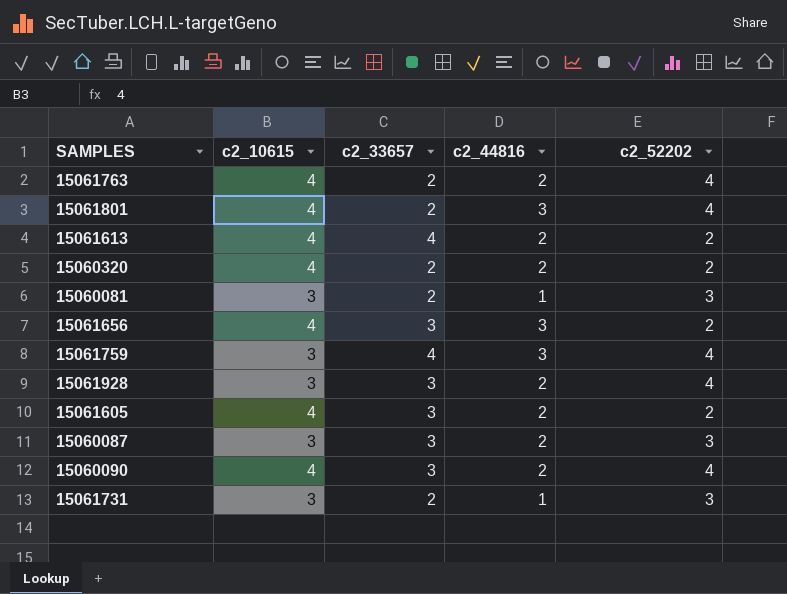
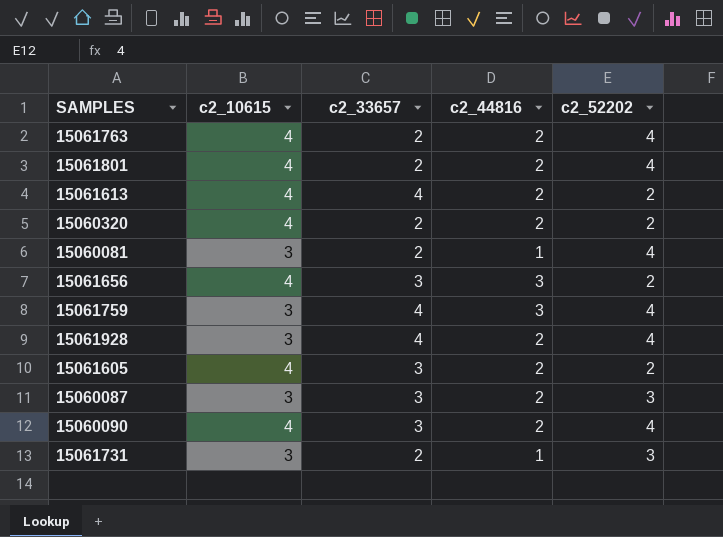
15061801 | c2_44816: 3 -> 2
15060081 | c2_52202: 3 -> 4
15061928 | c2_33657: 3 -> 4

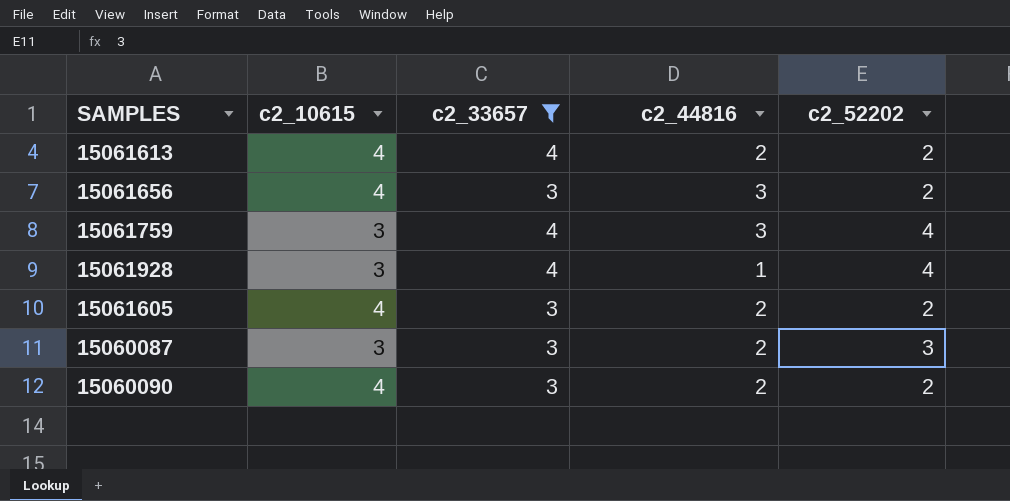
filter: none -> c2_33657 != 2
15061928 | c2_44816: 2 -> 1
15060090 | c2_52202: 4 -> 2

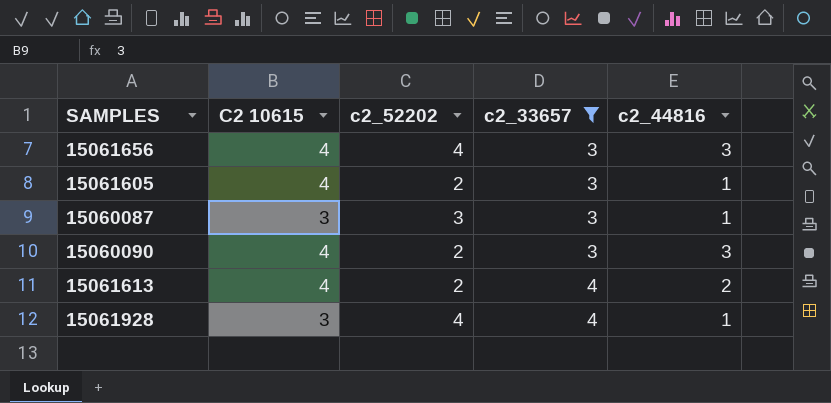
row order: none -> c2_33657 ascending
column name: c2_10615 -> C2 10615
column c2_52202 | position: 5 -> 3
row 15061759: 3 | 4 | 3 | 4 -> none
15061656 | c2_52202: 2 -> 4
15061605 | c2_44816: 2 -> 1
15060087 | c2_44816: 2 -> 1
15060090 | c2_44816: 2 -> 3

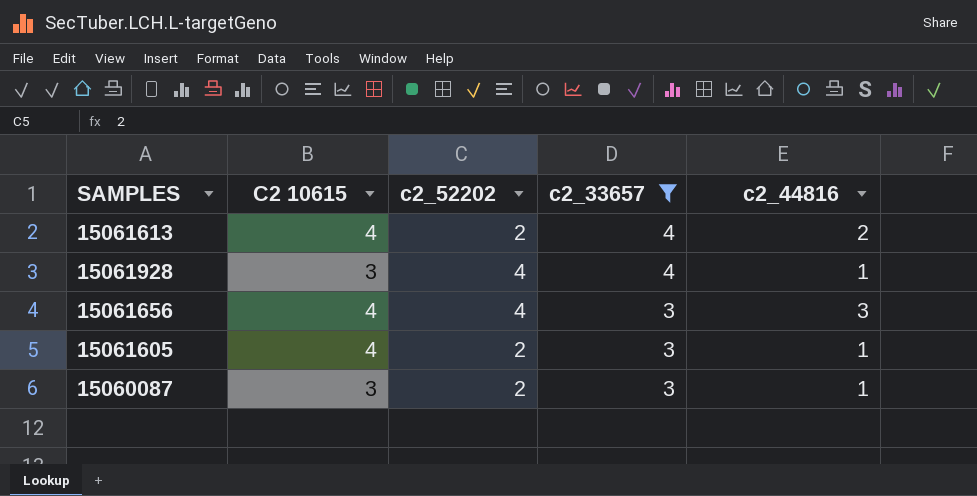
row order: c2_33657 ascending -> c2_33657 descending
row 15060090: 4 | 2 | 3 | 3 -> none
15060087 | c2_52202: 3 -> 2

